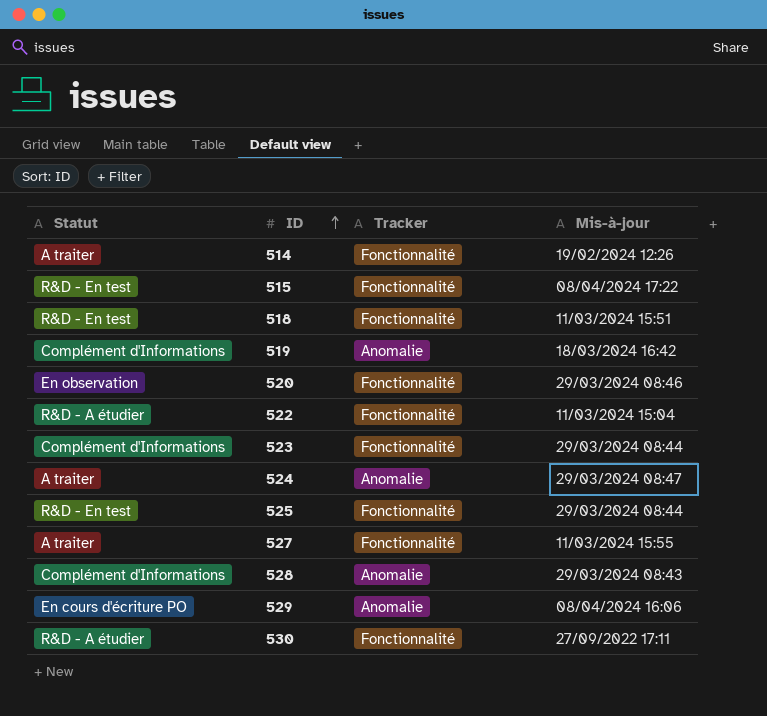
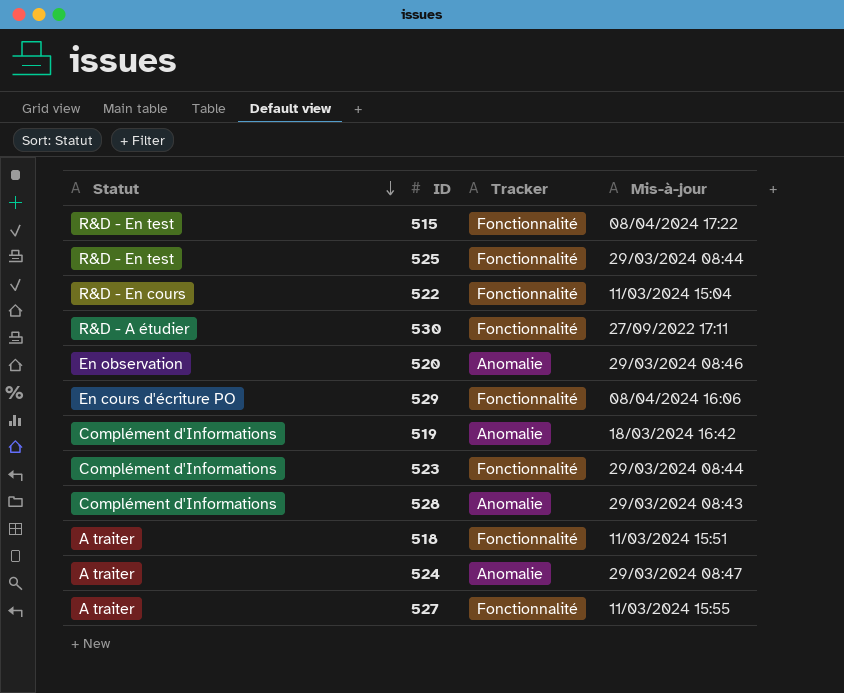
row order: ID ascending -> Statut descending
row 514: A traiter | Fonctionnalité | 19/02/2024 12:26 -> none
522 | Statut: R&D - A étudier -> R&D - En cours
520 | Tracker: Fonctionnalité -> Anomalie
529 | Tracker: Anomalie -> Fonctionnalité
518 | Statut: R&D - En test -> A traiter

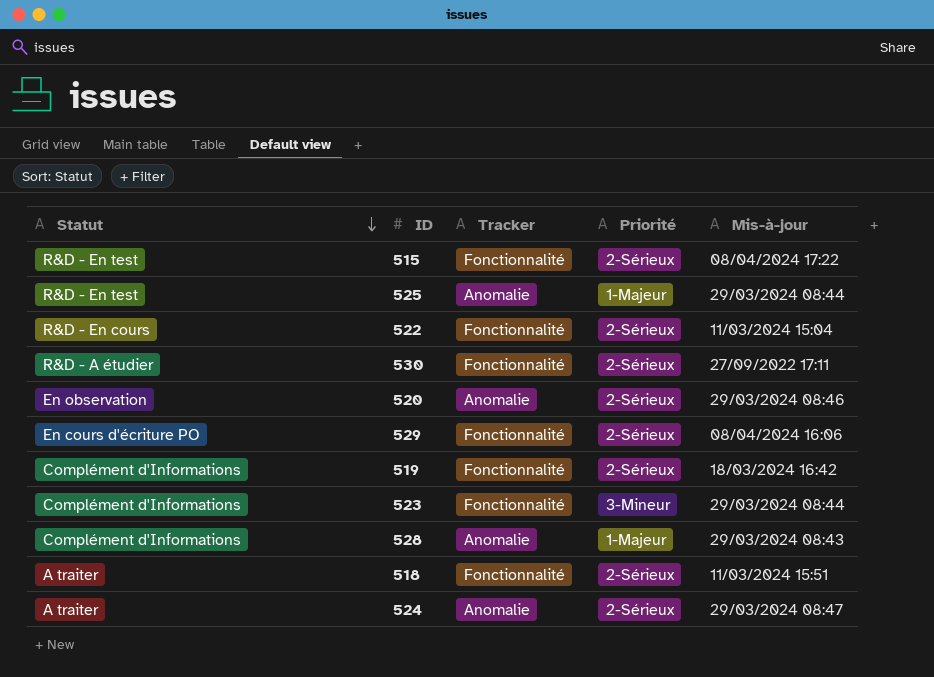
column Priorité | position: none -> 4
row 527: A traiter | Fonctionnalité | 11/03/2024 15:55 -> none
525 | Tracker: Fonctionnalité -> Anomalie
519 | Tracker: Anomalie -> Fonctionnalité

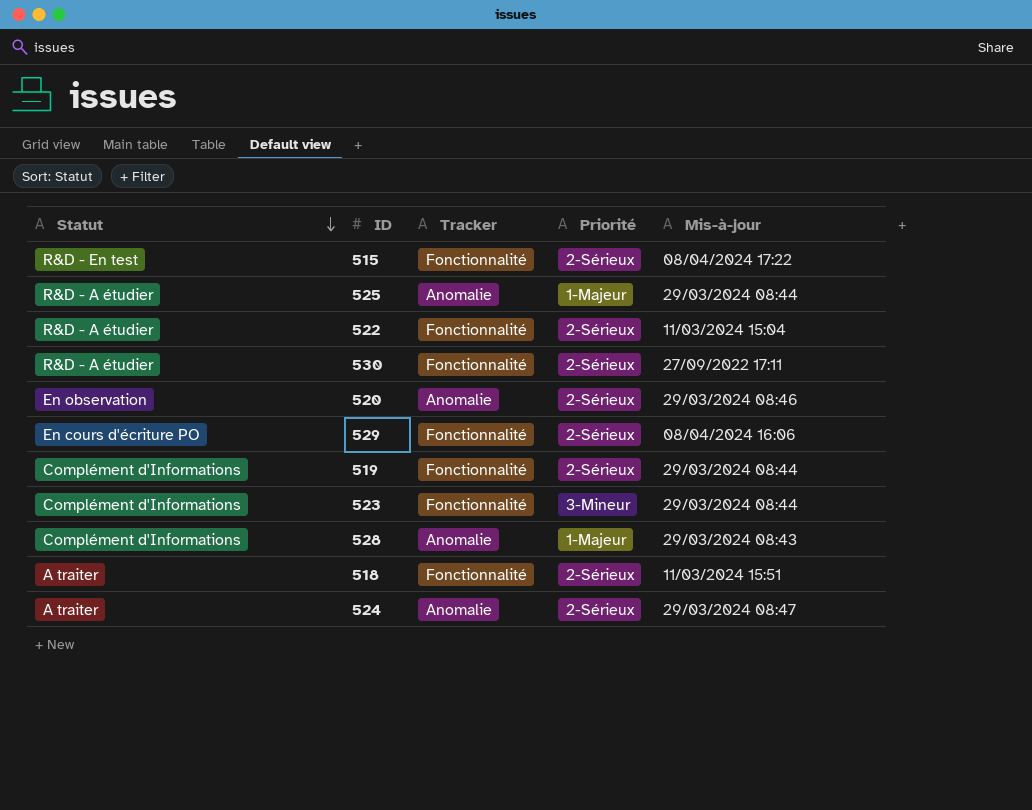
525 | Statut: R&D - En test -> R&D - A étudier
522 | Statut: R&D - En cours -> R&D - A étudier
519 | Mis-à-jour: 18/03/2024 16:42 -> 29/03/2024 08:44

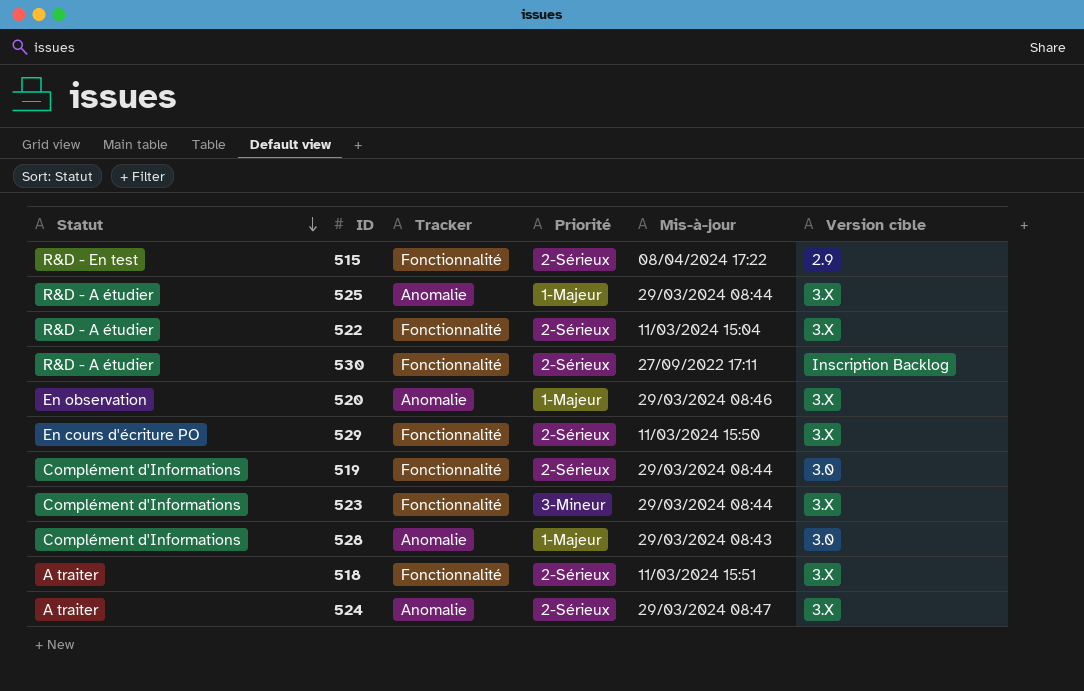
column Version cible | position: none -> 6
520 | Priorité: 2-Sérieux -> 1-Majeur
529 | Mis-à-jour: 08/04/2024 16:06 -> 11/03/2024 15:50

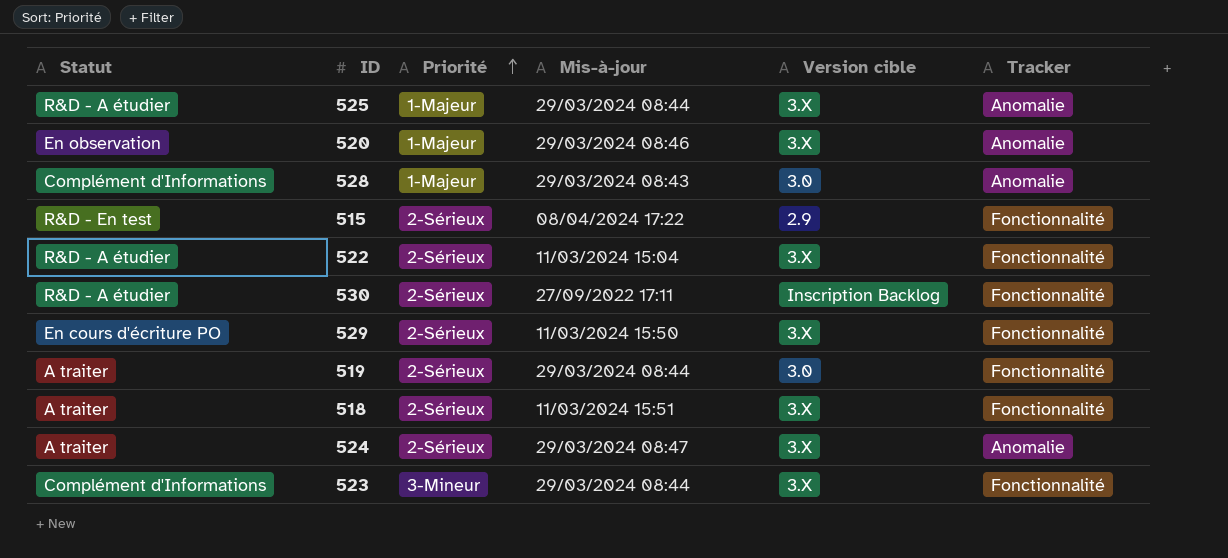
row order: Statut descending -> Priorité ascending
column Tracker | position: 3 -> 6
519 | Statut: Complément d'Informations -> A traiter

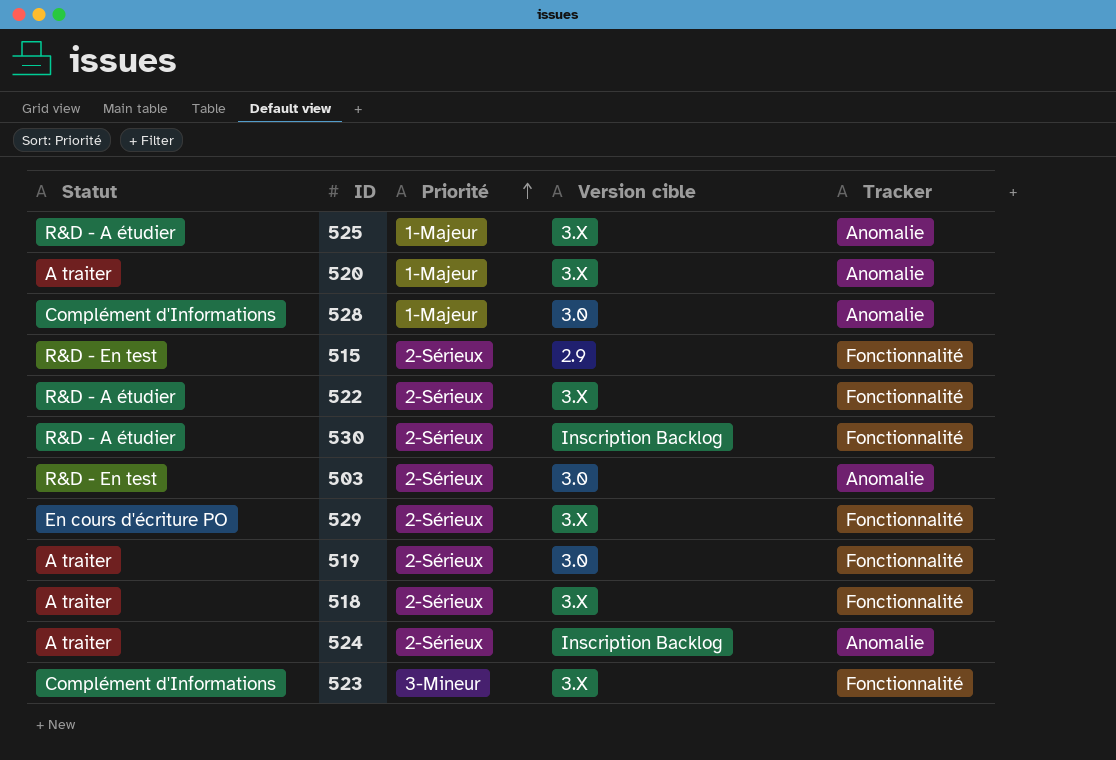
column Mis-à-jour | position: 4 -> none
520 | Statut: En observation -> A traiter
row 503: none -> R&D - En test | 2-Sérieux | 3.0 | Anomalie
524 | Version cible: 3.X -> Inscription Backlog

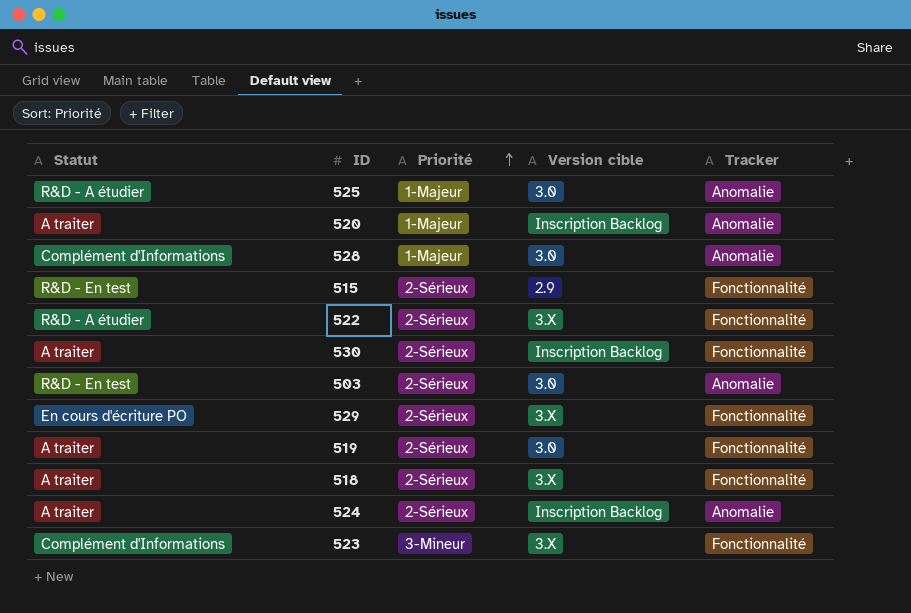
525 | Version cible: 3.X -> 3.0
520 | Version cible: 3.X -> Inscription Backlog
530 | Statut: R&D - A étudier -> A traiter

